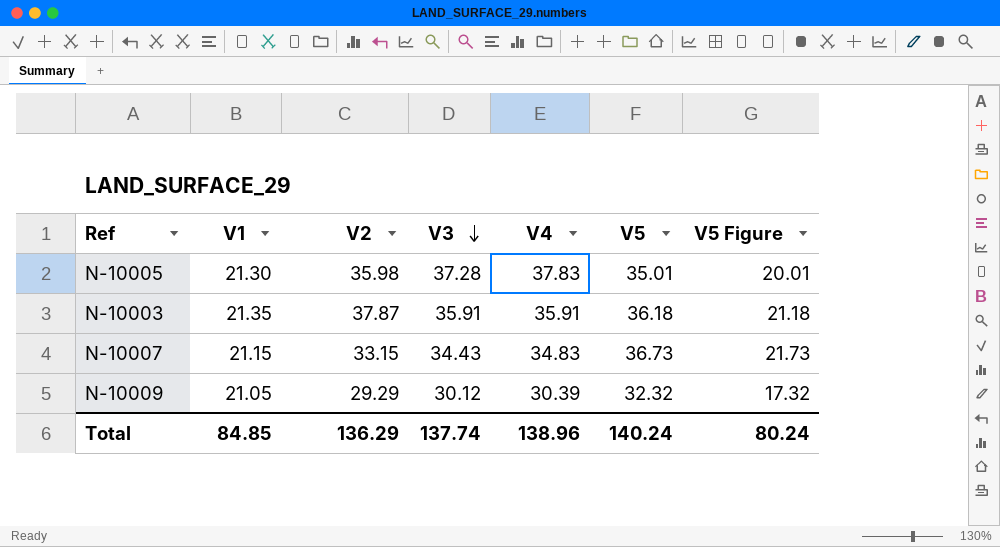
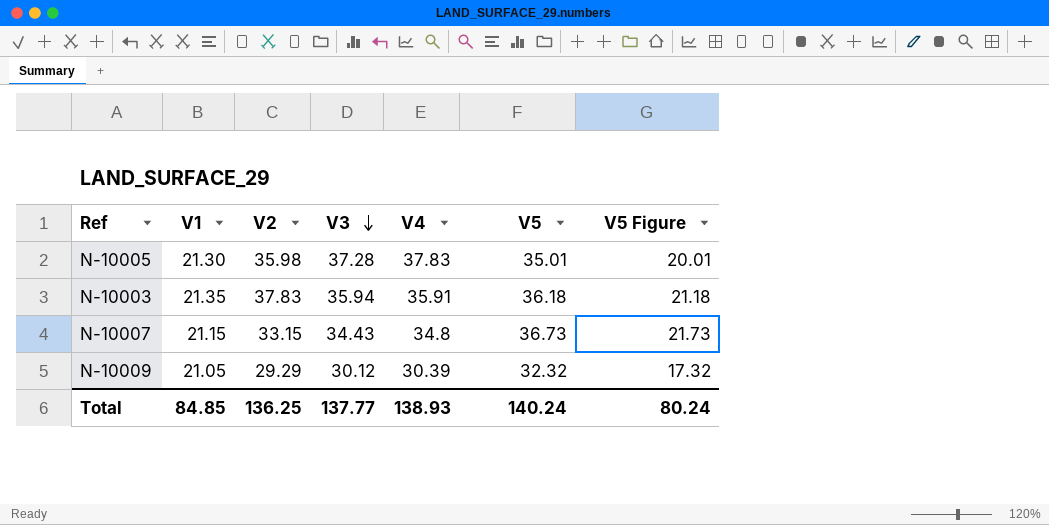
N-10003 | V2: 37.87 -> 37.83
N-10003 | V3: 35.91 -> 35.94
N-10007 | V4: 34.83 -> 34.8
Total | V2: 136.29 -> 136.25
Total | V3: 137.74 -> 137.77
Total | V4: 138.96 -> 138.93

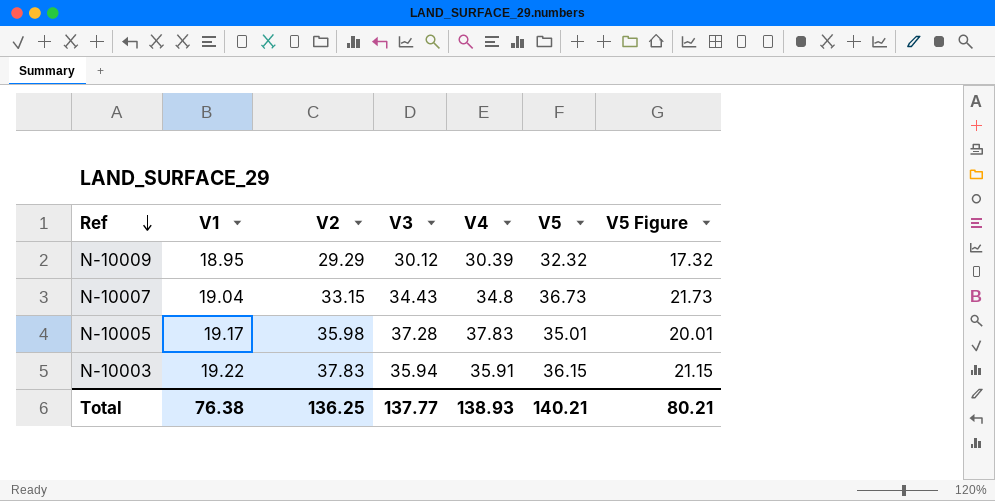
row order: V3 descending -> Ref descending
N-10009 | V1: 21.05 -> 18.95
N-10007 | V1: 21.15 -> 19.04
N-10005 | V1: 21.30 -> 19.17
N-10003 | V1: 21.35 -> 19.22
N-10003 | V5: 36.18 -> 36.15
N-10003 | V5 Figure: 21.18 -> 21.15
Total | V1: 84.85 -> 76.38
Total | V5: 140.24 -> 140.21
Total | V5 Figure: 80.24 -> 80.21

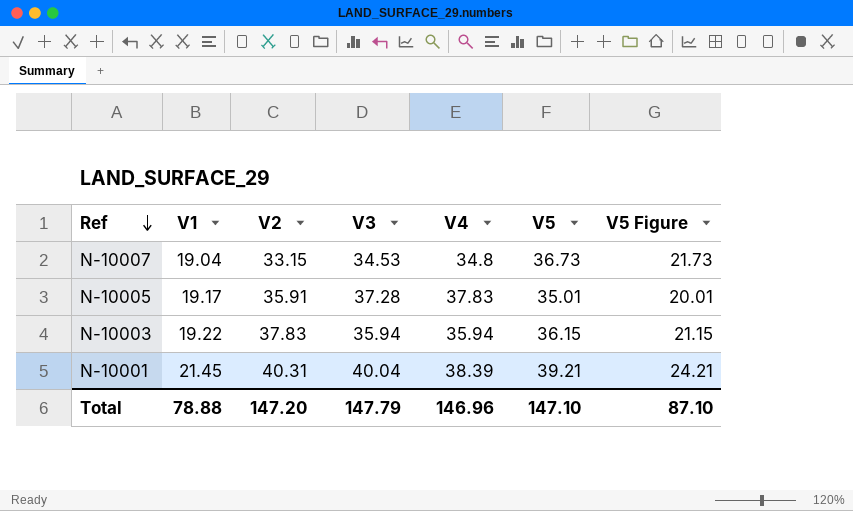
row N-10009: 18.95 | 29.29 | 30.12 | 30.39 | 32.32 | 17.32 -> none
N-10007 | V3: 34.43 -> 34.53
N-10005 | V2: 35.98 -> 35.91
N-10003 | V4: 35.91 -> 35.94
row N-10001: none -> 21.45 | 40.31 | 40.04 | 38.39 | 39.21 | 24.21
Total | V1: 76.38 -> 78.88
Total | V2: 136.25 -> 147.20
Total | V3: 137.77 -> 147.79
Total | V4: 138.93 -> 146.96
Total | V5: 140.21 -> 147.10
Total | V5 Figure: 80.21 -> 87.10

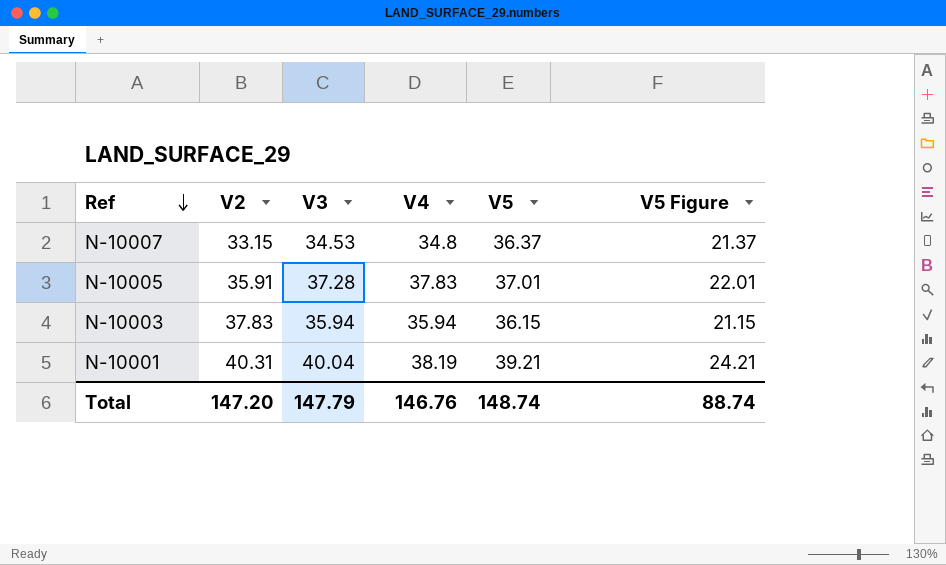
column V1 | position: 2 -> none
N-10007 | V5: 36.73 -> 36.37
N-10007 | V5 Figure: 21.73 -> 21.37
N-10005 | V5: 35.01 -> 37.01
N-10005 | V5 Figure: 20.01 -> 22.01
N-10001 | V4: 38.39 -> 38.19
Total | V4: 146.96 -> 146.76
Total | V5: 147.10 -> 148.74
Total | V5 Figure: 87.10 -> 88.74

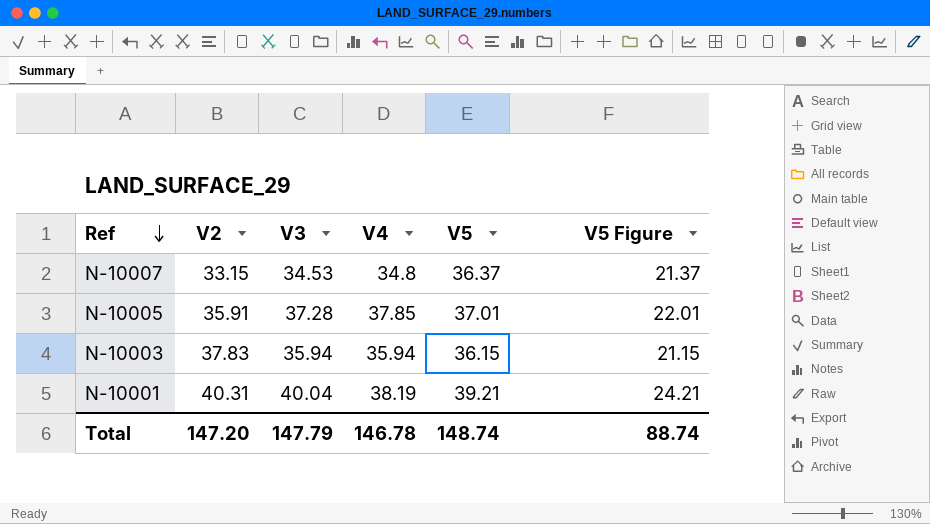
N-10005 | V4: 37.83 -> 37.85
Total | V4: 146.76 -> 146.78

